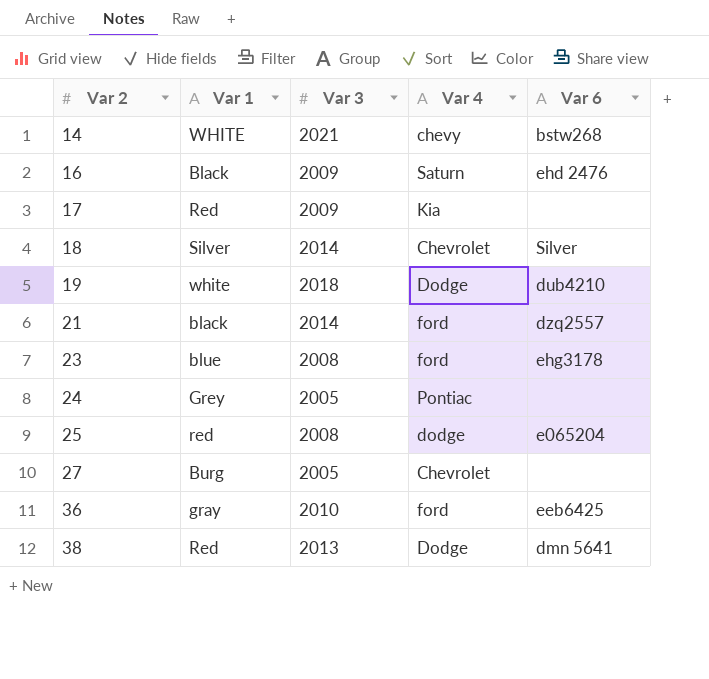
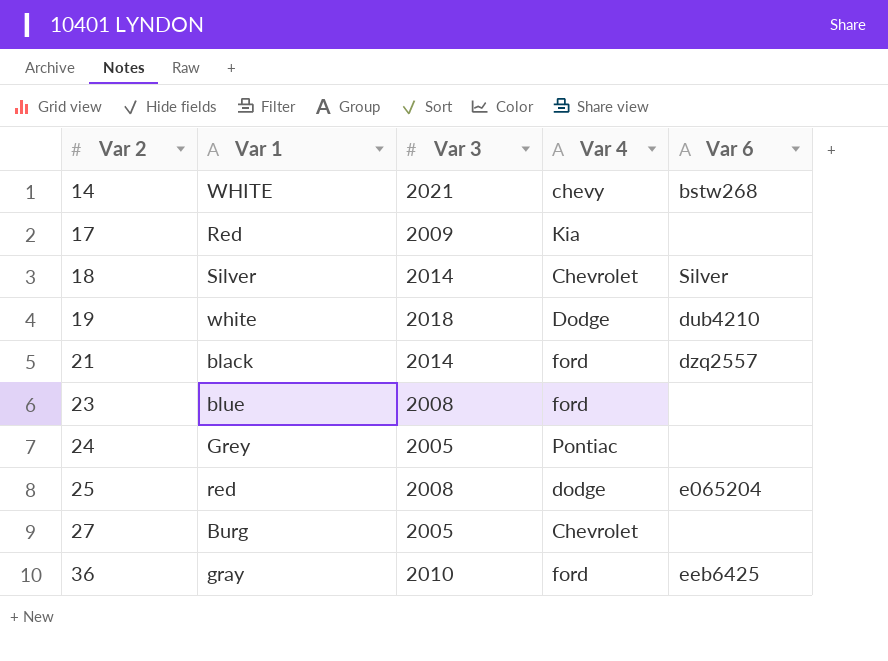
row 16: Black | 2009 | Saturn | ehd 2476 -> none
row 38: Red | 2013 | Dodge | dmn 5641 -> none
23 | Var 6: ehg3178 -> none

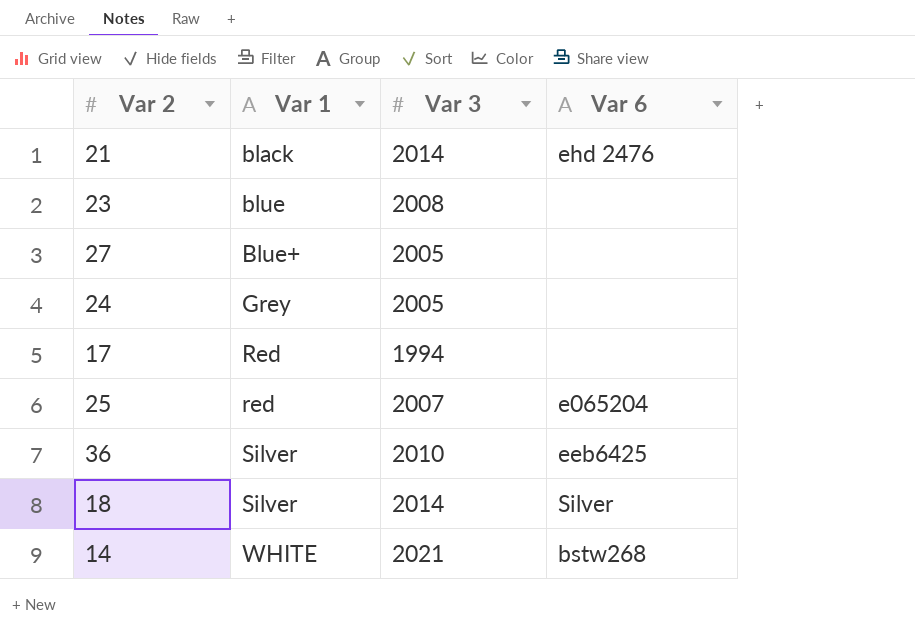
row order: Var 2 ascending -> Var 1 ascending
column Var 4 | position: 4 -> none
row 19: white | 2018 | Dodge | dub4210 -> none
21 | Var 6: dzq2557 -> ehd 2476
27 | Var 1: Burg -> Blue+
17 | Var 3: 2009 -> 1994
25 | Var 3: 2008 -> 2007
36 | Var 1: gray -> Silver

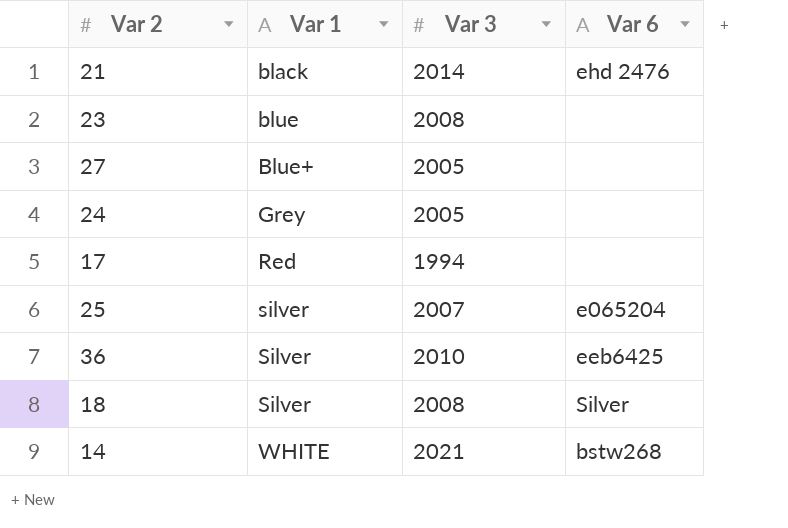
25 | Var 1: red -> silver
18 | Var 3: 2014 -> 2008

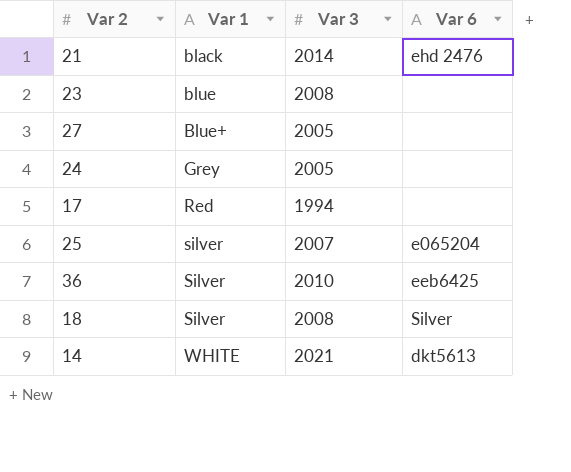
14 | Var 6: bstw268 -> dkt5613

